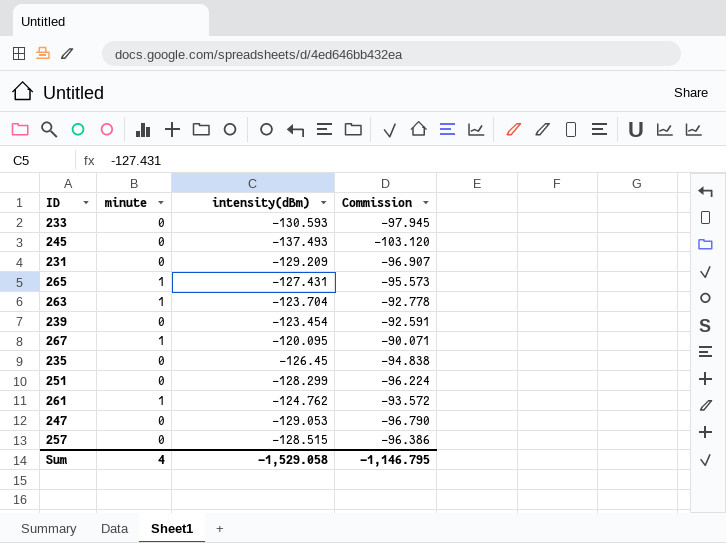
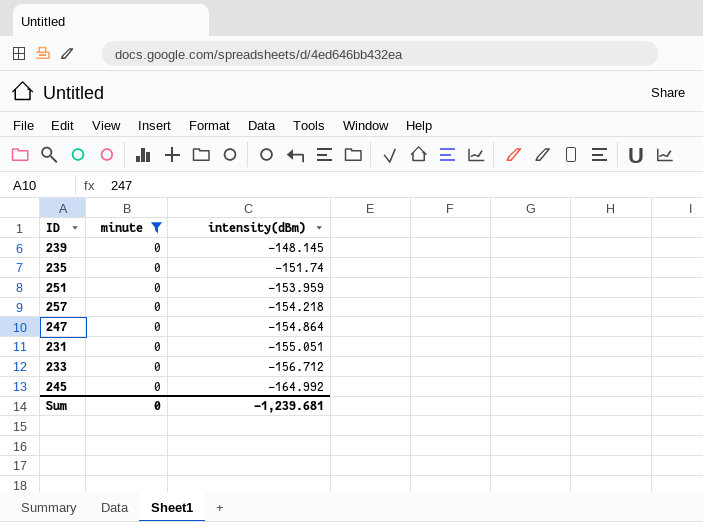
filter: none -> minute = 0
row order: none -> intensity(dBm) descending
column Commission | formula: [intensity(dBm)] * 0.75 -> none
239 | intensity(dBm): -123.454 -> -148.145
235 | intensity(dBm): -126.45 -> -151.74
251 | intensity(dBm): -128.299 -> -153.959
257 | intensity(dBm): -128.515 -> -154.218
247 | intensity(dBm): -129.053 -> -154.864
231 | intensity(dBm): -129.209 -> -155.051
233 | intensity(dBm): -130.593 -> -156.712
245 | intensity(dBm): -137.493 -> -164.992
Sum | minute: 4 -> 0
Sum | intensity(dBm): -1,529.058 -> -1,239.681

